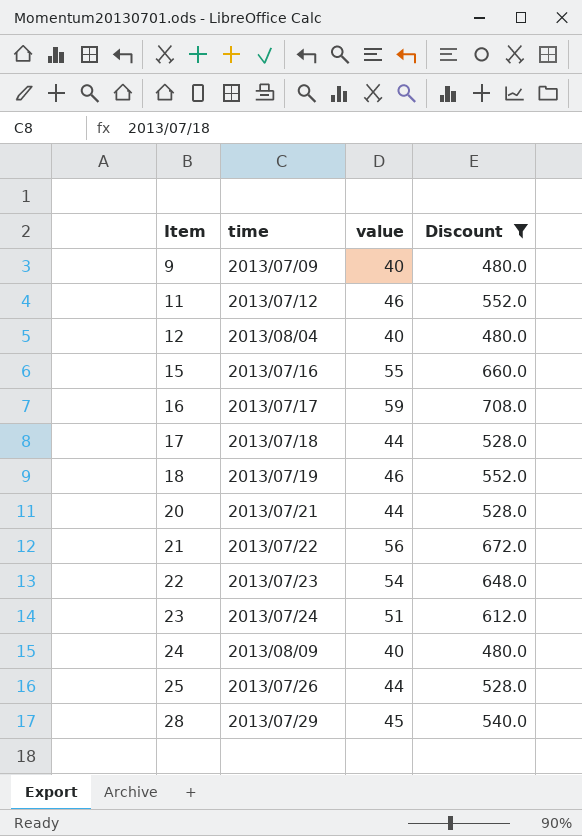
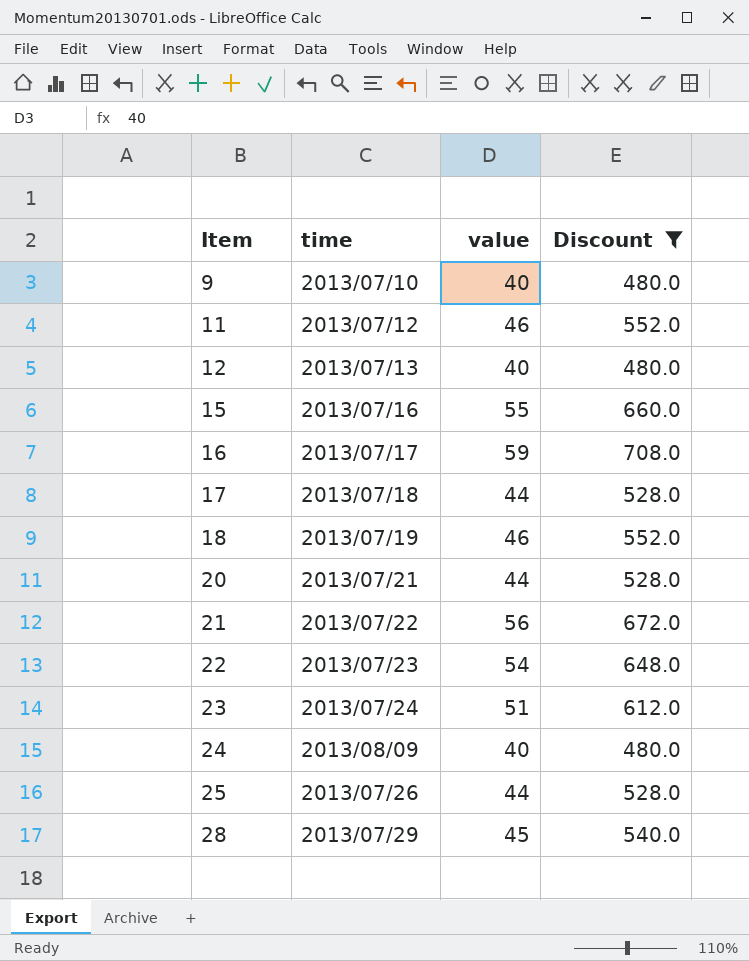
9 | time: 2013/07/09 -> 2013/07/10
12 | time: 2013/08/04 -> 2013/07/13

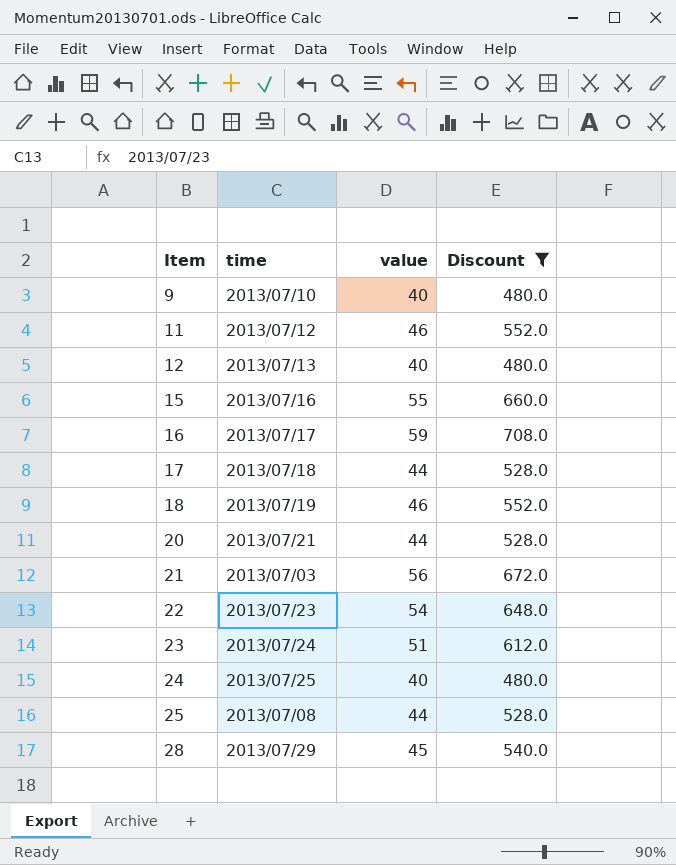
21 | time: 2013/07/22 -> 2013/07/03
24 | time: 2013/08/09 -> 2013/07/25
25 | time: 2013/07/26 -> 2013/07/08

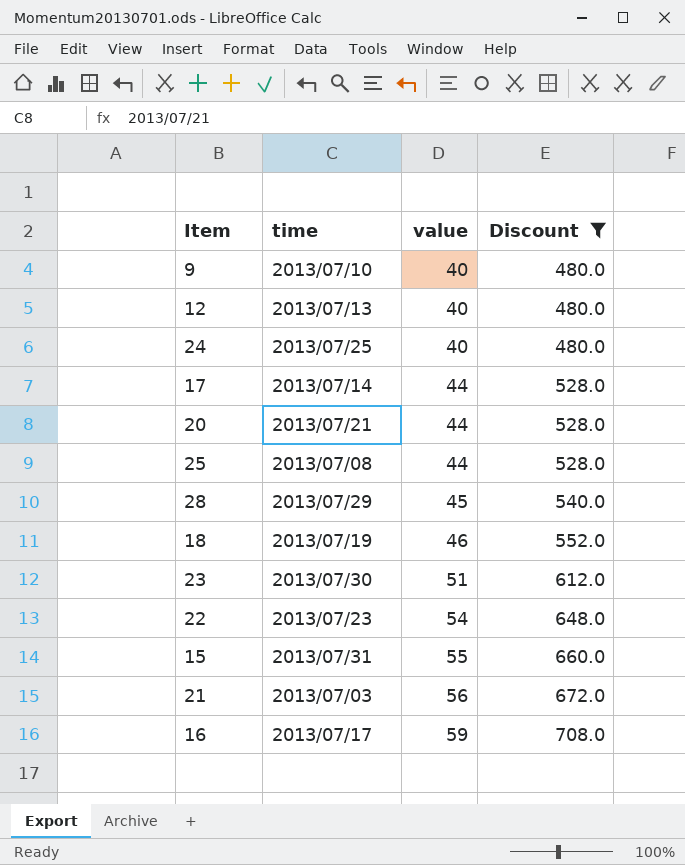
row order: Item ascending -> value ascending
row 11: 2013/07/12 | 46 | 552.0 -> none
17 | time: 2013/07/18 -> 2013/07/14
23 | time: 2013/07/24 -> 2013/07/30
15 | time: 2013/07/16 -> 2013/07/31

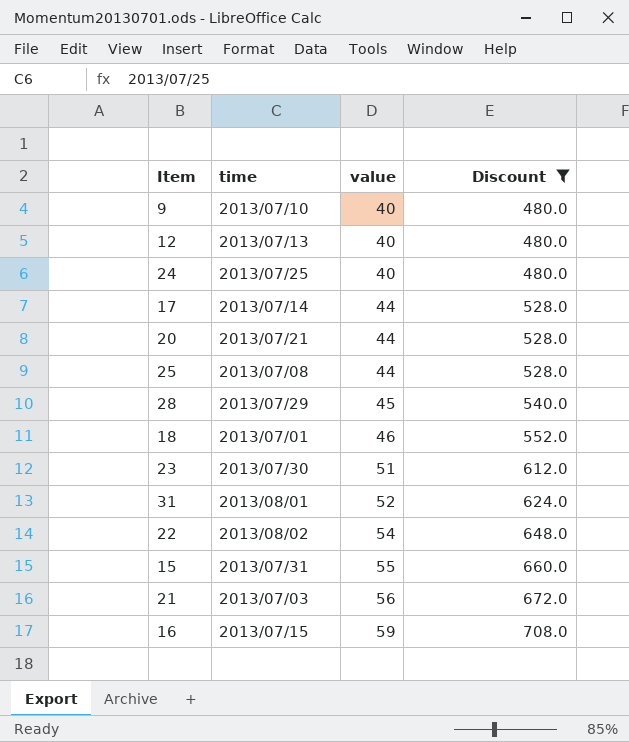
18 | time: 2013/07/19 -> 2013/07/01
row 31: none -> 2013/08/01 | 52 | 624.0
22 | time: 2013/07/23 -> 2013/08/02
16 | time: 2013/07/17 -> 2013/07/15

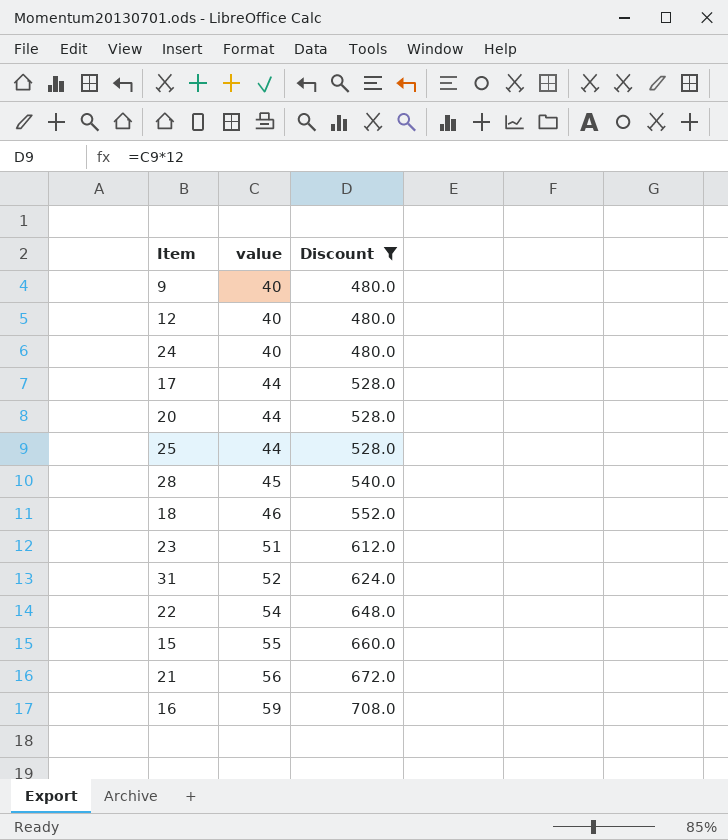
column time | position: 2 -> none

